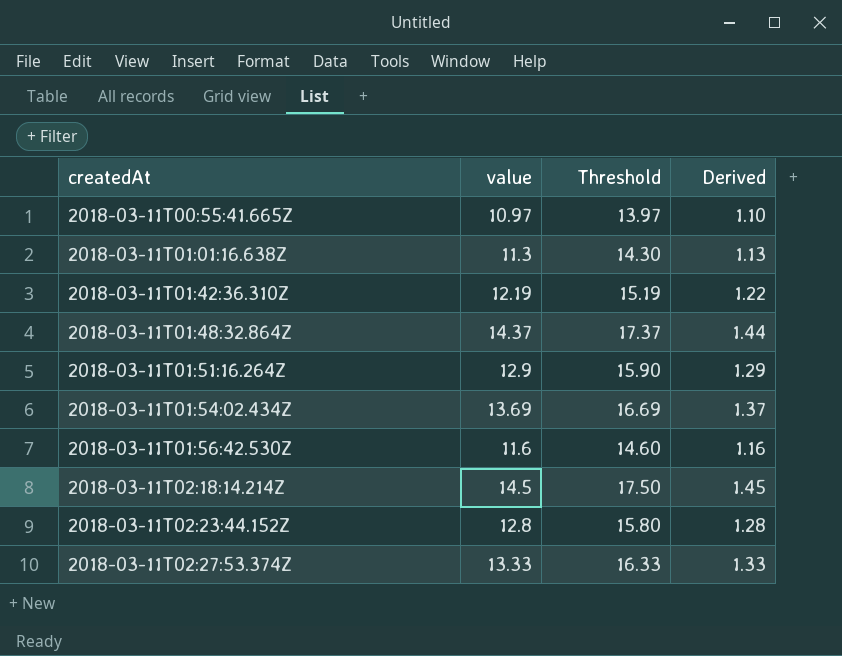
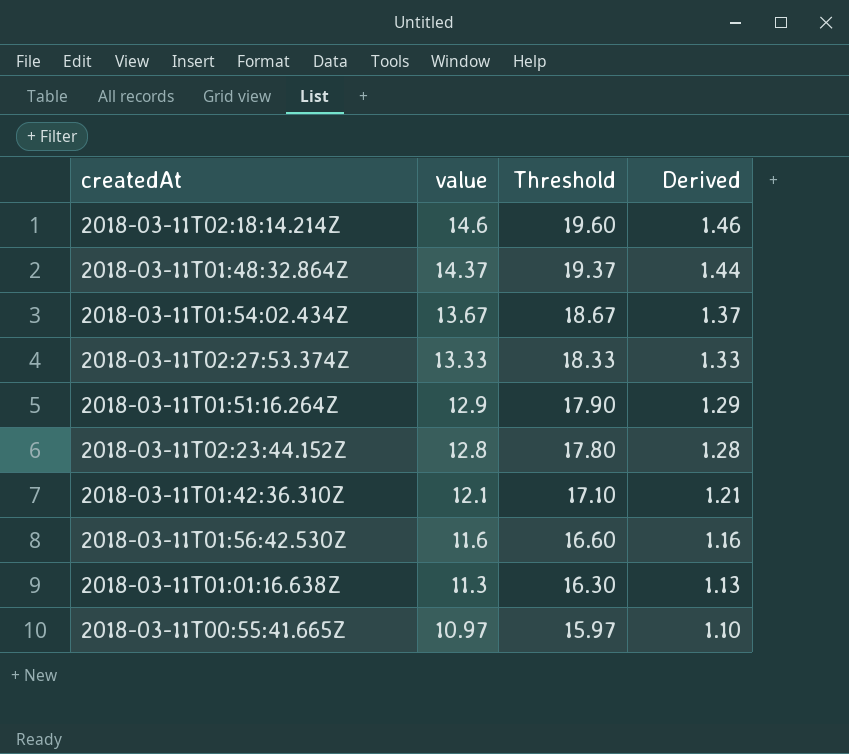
row order: createdAt ascending -> value descending
column Threshold | formula: [value] + 3 -> [value] + 5
2018-03-11T02:18:14.214Z | value: 14.5 -> 14.6
2018-03-11T02:18:14.214Z | Derived: 1.45 -> 1.46
2018-03-11T01:54:02.434Z | value: 13.69 -> 13.67
2018-03-11T01:42:36.310Z | value: 12.19 -> 12.1
2018-03-11T01:42:36.310Z | Derived: 1.22 -> 1.21

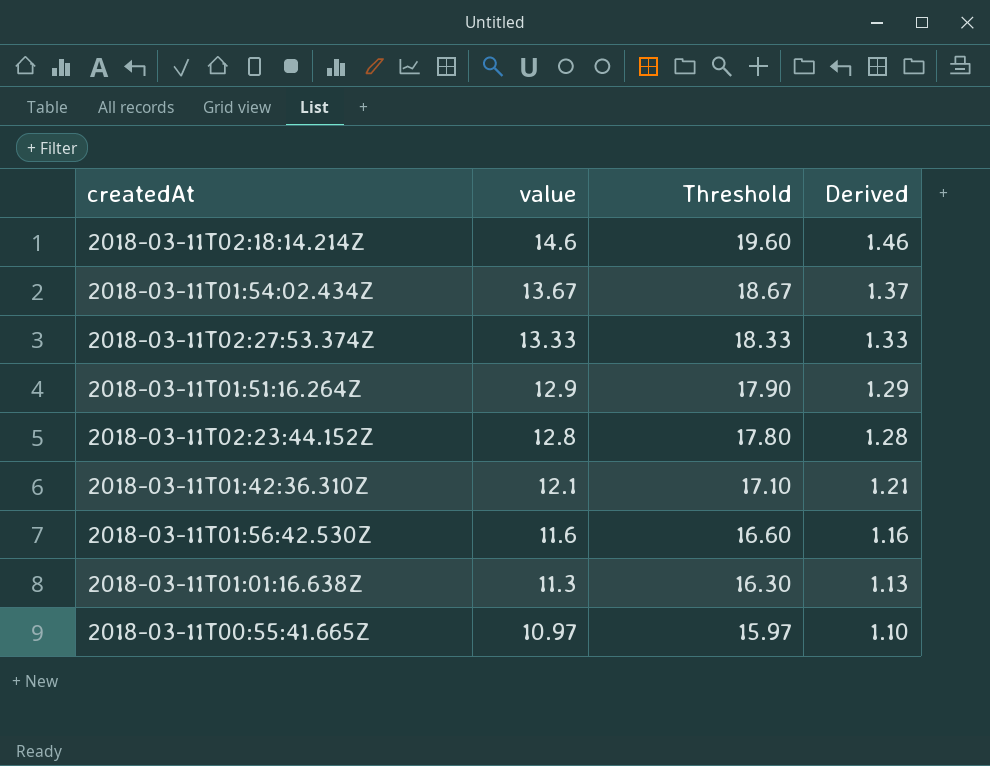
row 2018-03-11T01:48:32.864Z: 14.37 | 19.37 | 1.44 -> none

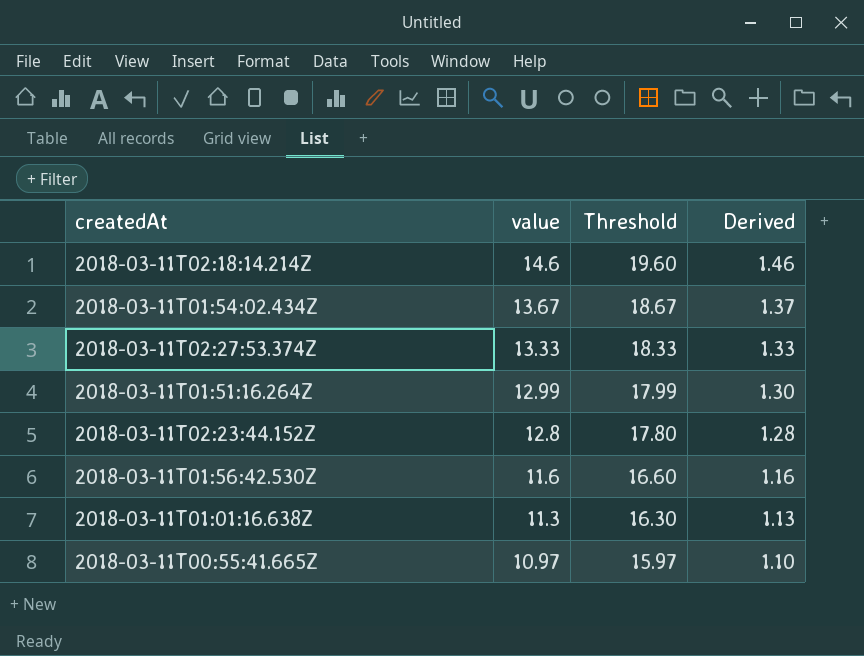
row 2018-03-11T01:42:36.310Z: 12.1 | 17.10 | 1.21 -> none
2018-03-11T01:51:16.264Z | value: 12.9 -> 12.99
2018-03-11T01:51:16.264Z | Threshold: 17.90 -> 17.99
2018-03-11T01:51:16.264Z | Derived: 1.29 -> 1.30

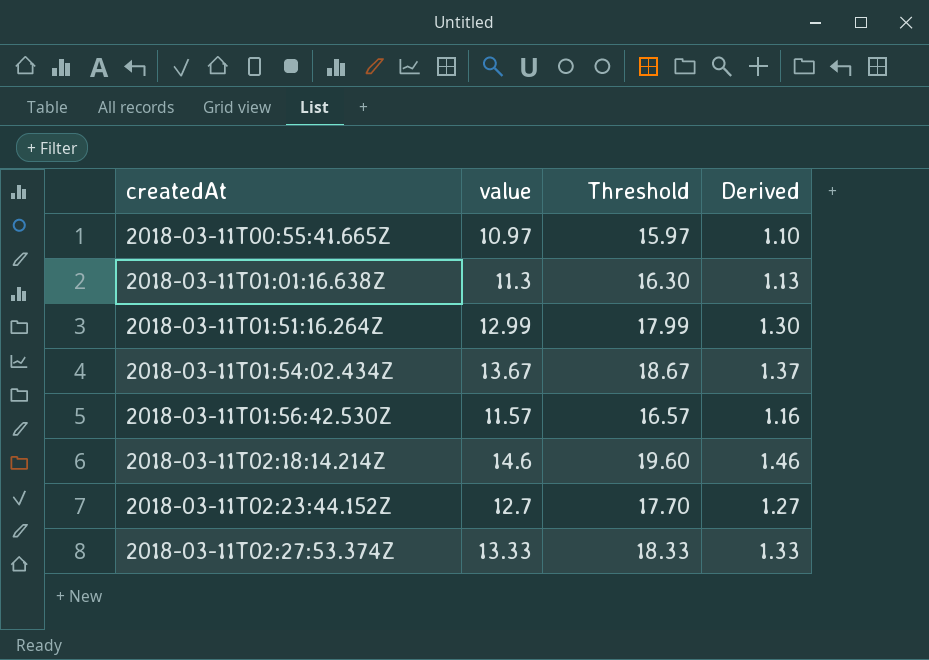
row order: value descending -> createdAt ascending
2018-03-11T01:56:42.530Z | value: 11.6 -> 11.57
2018-03-11T01:56:42.530Z | Threshold: 16.60 -> 16.57
2018-03-11T02:23:44.152Z | value: 12.8 -> 12.7
2018-03-11T02:23:44.152Z | Threshold: 17.80 -> 17.70
2018-03-11T02:23:44.152Z | Derived: 1.28 -> 1.27

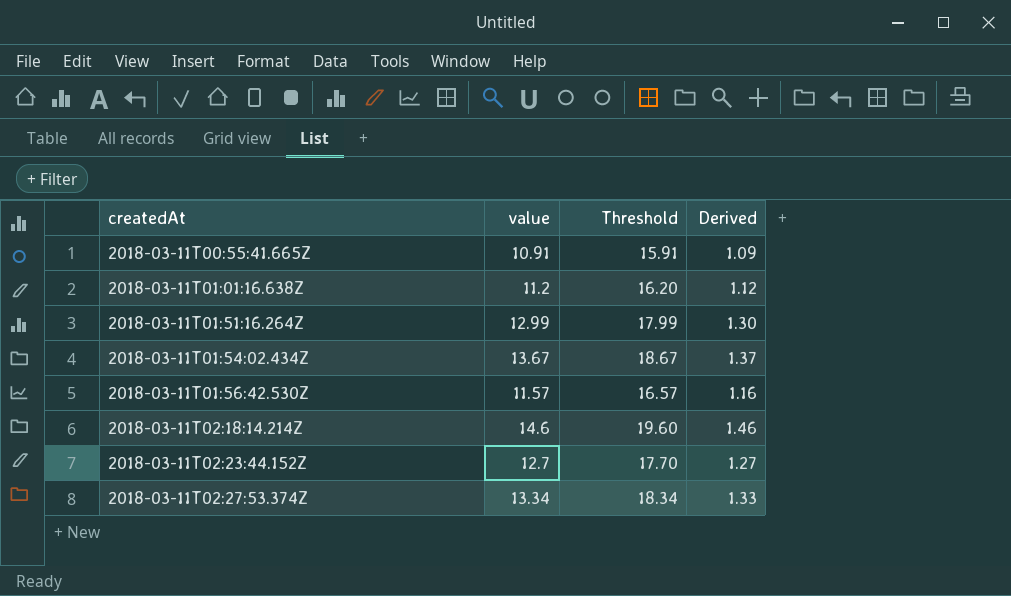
2018-03-11T00:55:41.665Z | value: 10.97 -> 10.91
2018-03-11T00:55:41.665Z | Threshold: 15.97 -> 15.91
2018-03-11T00:55:41.665Z | Derived: 1.10 -> 1.09
2018-03-11T01:01:16.638Z | value: 11.3 -> 11.2
2018-03-11T01:01:16.638Z | Threshold: 16.30 -> 16.20
2018-03-11T01:01:16.638Z | Derived: 1.13 -> 1.12
2018-03-11T02:27:53.374Z | value: 13.33 -> 13.34
2018-03-11T02:27:53.374Z | Threshold: 18.33 -> 18.34

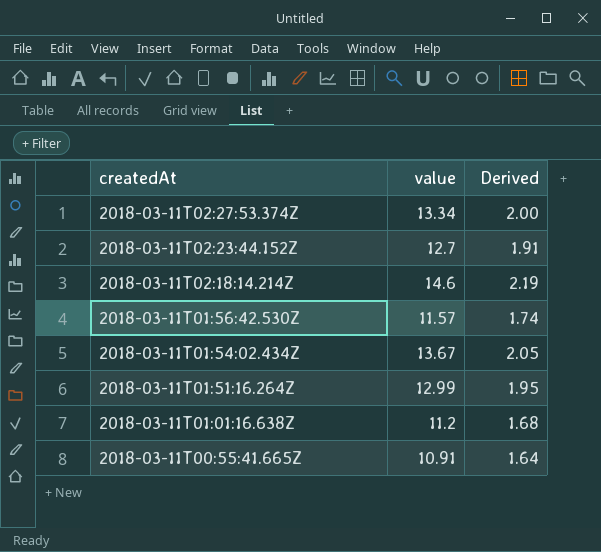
row order: createdAt ascending -> createdAt descending
column Threshold | formula: [value] + 5 -> none
column Derived | formula: [value] * 0.1 -> [value] * 0.15

